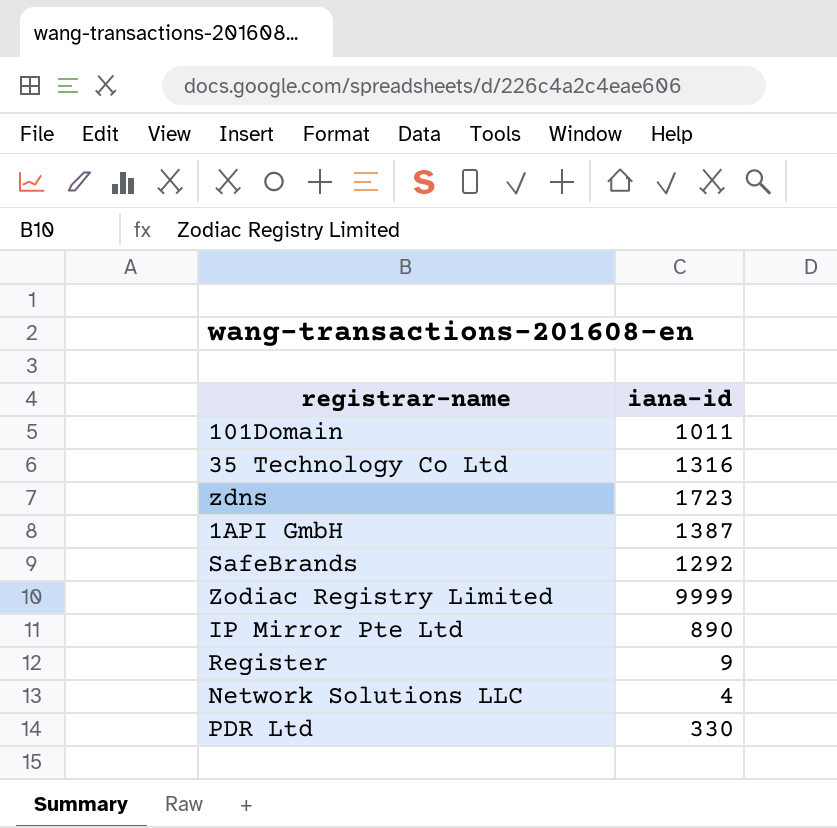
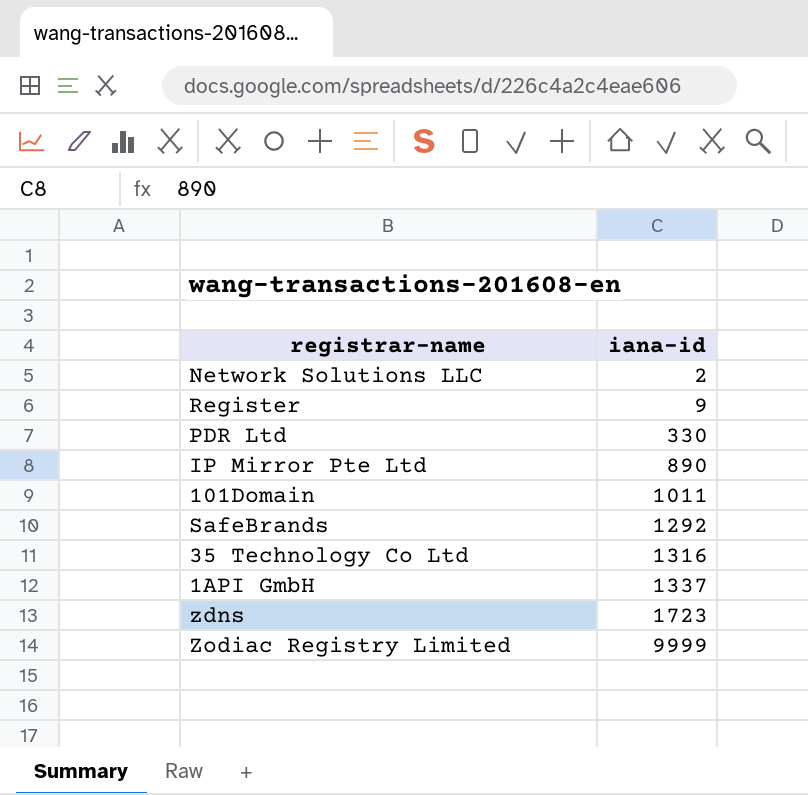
row order: none -> iana-id ascending
Network Solutions LLC | iana-id: 4 -> 2
1API GmbH | iana-id: 1387 -> 1337

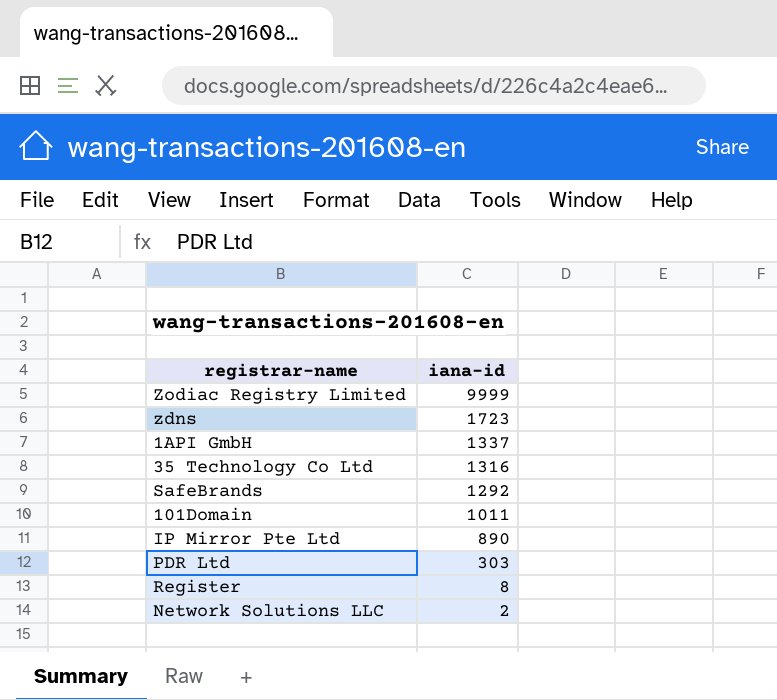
row order: iana-id ascending -> iana-id descending
PDR Ltd | iana-id: 330 -> 303
Register | iana-id: 9 -> 8

